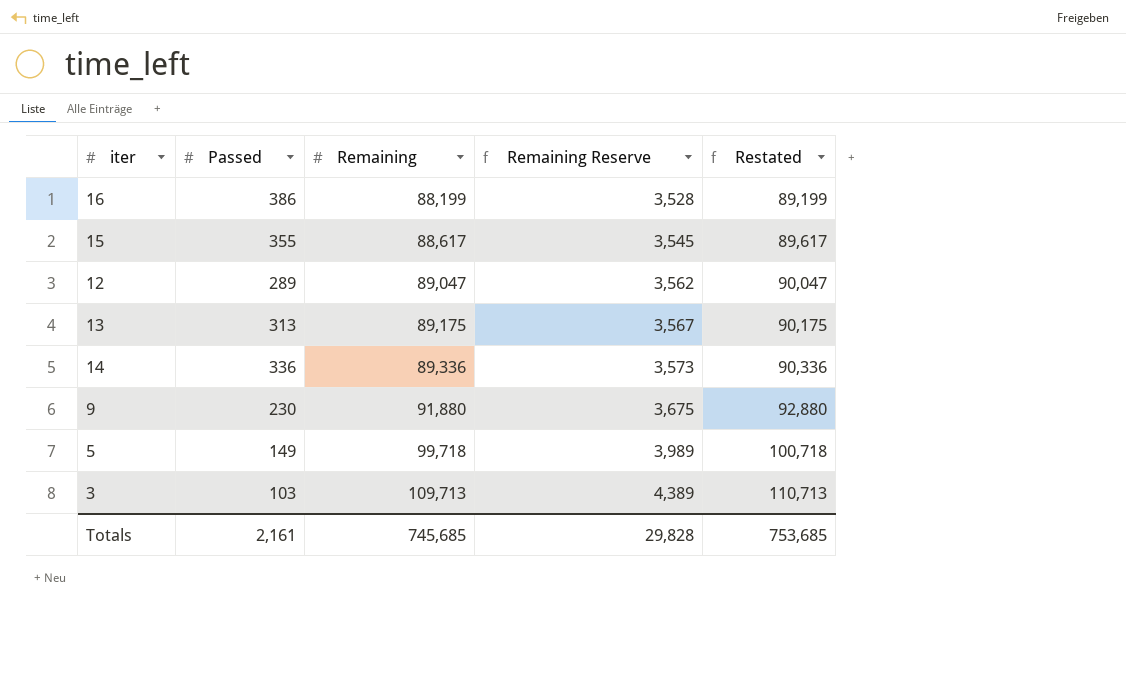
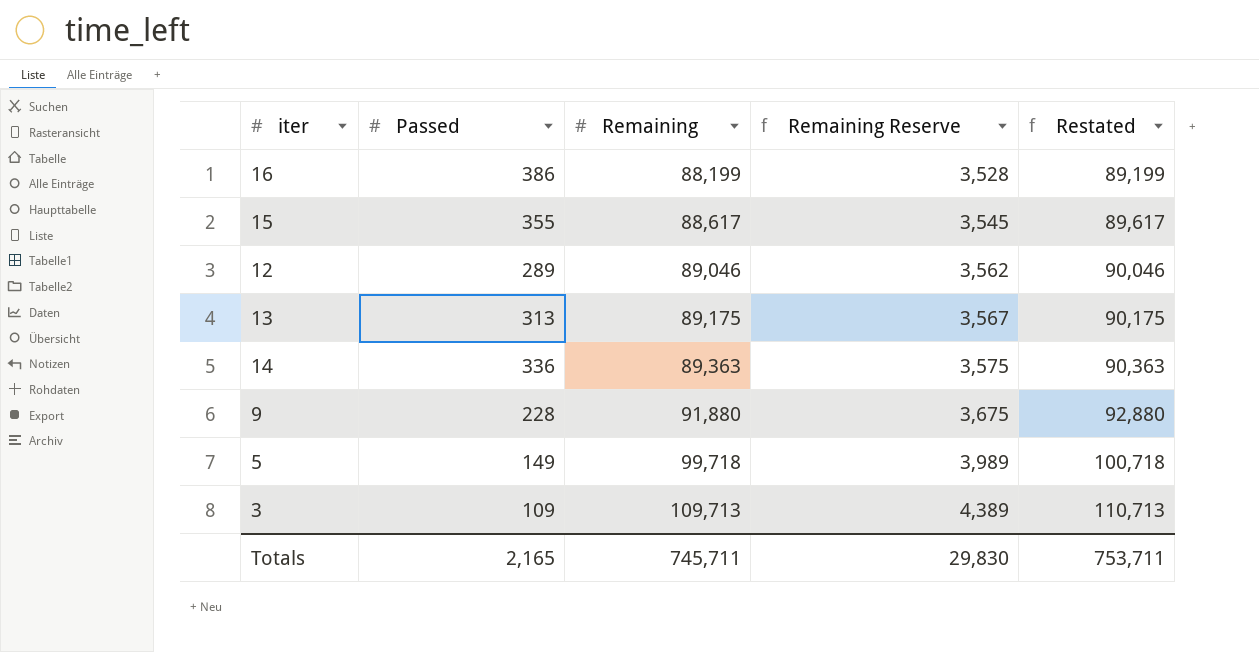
12 | Remaining: 89,047 -> 89,046
12 | Restated: 90,047 -> 90,046
14 | Remaining: 89,336 -> 89,363
14 | Remaining Reserve: 3,573 -> 3,575
14 | Restated: 90,336 -> 90,363
9 | Passed: 230 -> 228
3 | Passed: 103 -> 109
Totals | Passed: 2,161 -> 2,165
Totals | Remaining: 745,685 -> 745,711
Totals | Remaining Reserve: 29,828 -> 29,830
Totals | Restated: 753,685 -> 753,711

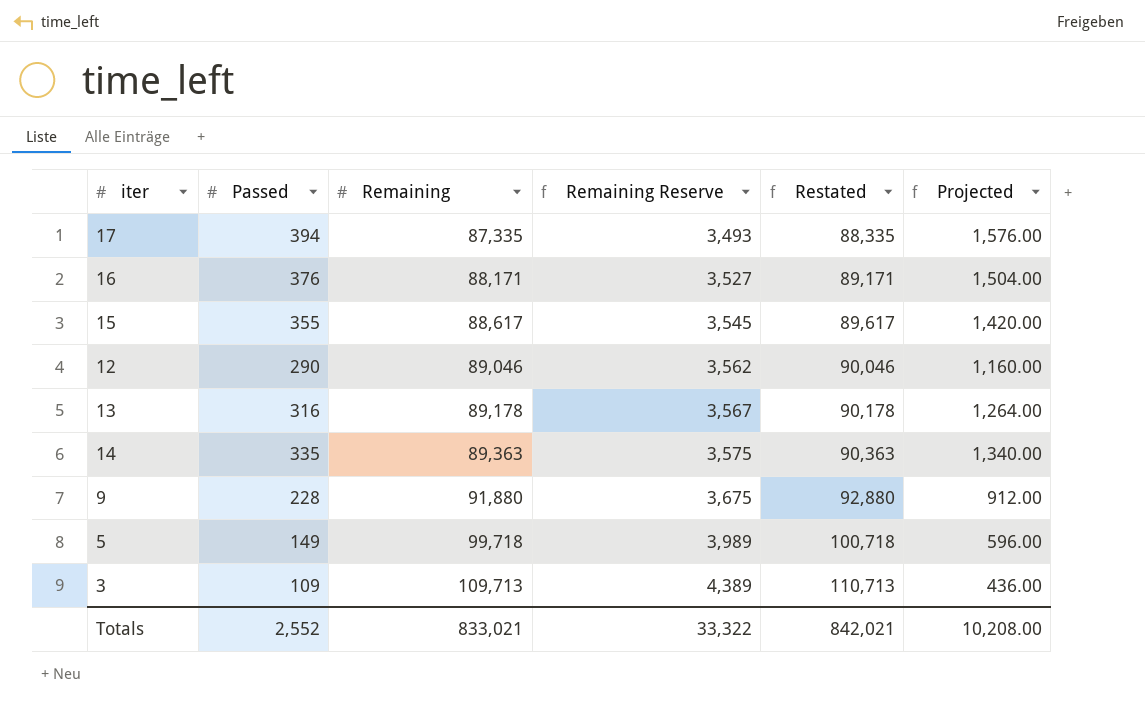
column Projected | formula: none -> [Passed] * 4
row 17: none -> 394 | 87,335 | 3,493 | 88,335 | 1,576.00
16 | Passed: 386 -> 376
16 | Remaining: 88,199 -> 88,171
16 | Remaining Reserve: 3,528 -> 3,527
16 | Restated: 89,199 -> 89,171
12 | Passed: 289 -> 290
13 | Passed: 313 -> 316
13 | Remaining: 89,175 -> 89,178
13 | Restated: 90,175 -> 90,178
14 | Passed: 336 -> 335
Totals | Passed: 2,165 -> 2,552
Totals | Remaining: 745,711 -> 833,021
Totals | Remaining Reserve: 29,830 -> 33,322
Totals | Restated: 753,711 -> 842,021

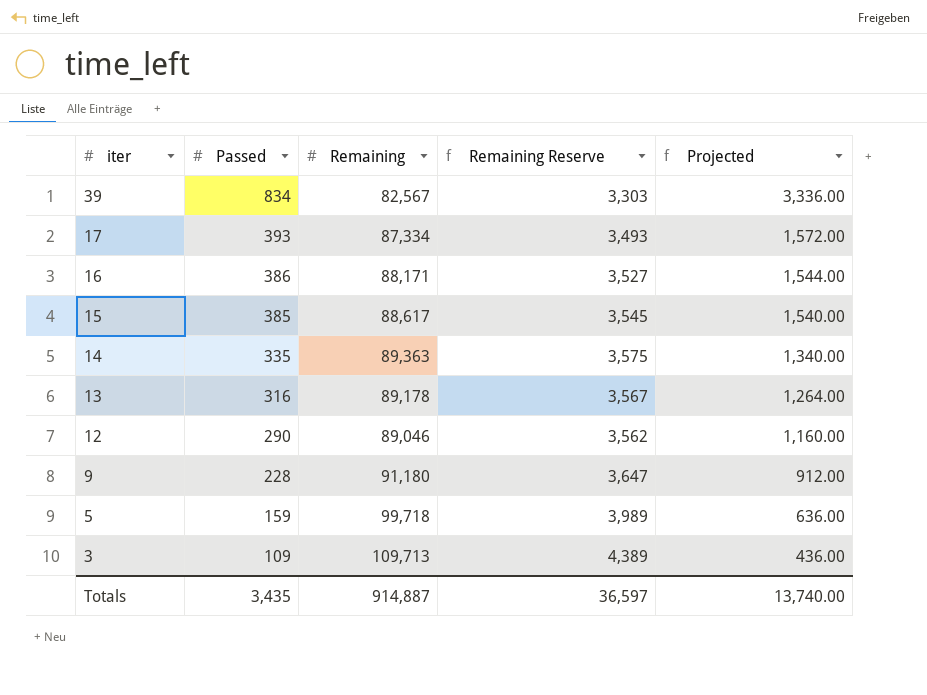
row order: Remaining ascending -> iter descending
column Restated | formula: [Remaining] + 1000 -> none
row 39: none -> 834 | 82,567 | 3,303 | 3,336.00
17 | Passed: 394 -> 393
17 | Remaining: 87,335 -> 87,334
17 | Projected: 1,576.00 -> 1,572.00
16 | Passed: 376 -> 386
16 | Projected: 1,504.00 -> 1,544.00
15 | Passed: 355 -> 385
15 | Projected: 1,420.00 -> 1,540.00
9 | Remaining: 91,880 -> 91,180
9 | Remaining Reserve: 3,675 -> 3,647
5 | Passed: 149 -> 159
5 | Projected: 596.00 -> 636.00
Totals | Passed: 2,552 -> 3,435
Totals | Remaining: 833,021 -> 914,887
Totals | Remaining Reserve: 33,322 -> 36,597
Totals | Projected: 10,208.00 -> 13,740.00

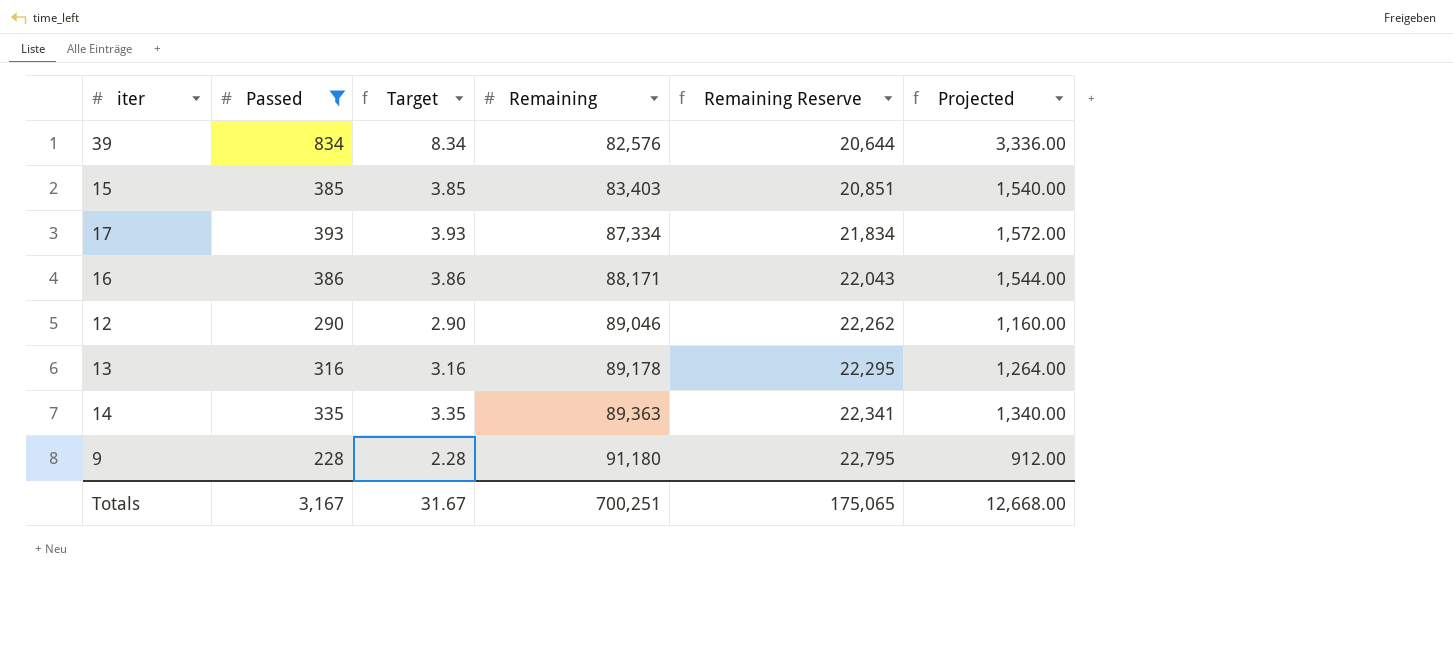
filter: none -> Passed >= 228
row order: iter descending -> Remaining ascending
column Target | formula: none -> [Passed] * 0.01
column Remaining Reserve | formula: [Remaining] * 0.04 -> [Remaining] * 0.25
39 | Remaining: 82,567 -> 82,576
15 | Remaining: 88,617 -> 83,403
Totals | Passed: 3,435 -> 3,167
Totals | Remaining: 914,887 -> 700,251
Totals | Remaining Reserve: 36,597 -> 175,065
Totals | Projected: 13,740.00 -> 12,668.00

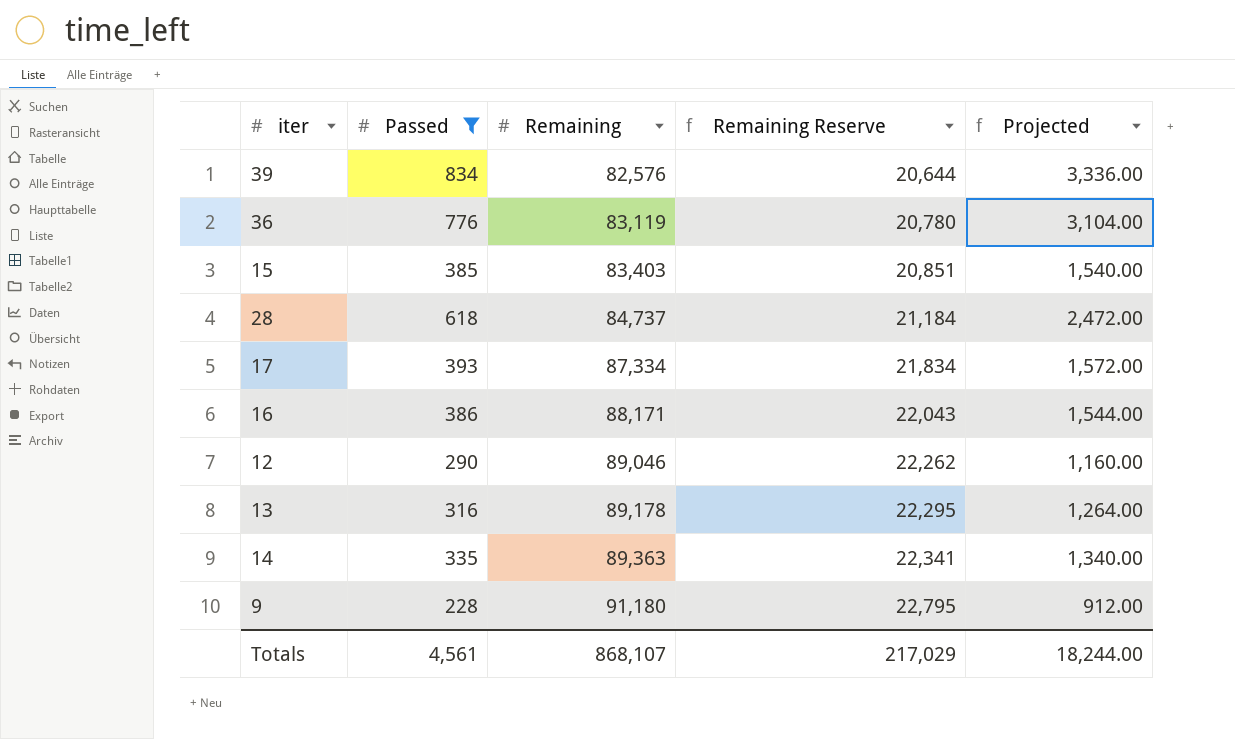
column Target | formula: [Passed] * 0.01 -> none
row 36: none -> 776 | 83,119 | 20,780 | 3,104.00
row 28: none -> 618 | 84,737 | 21,184 | 2,472.00
Totals | Passed: 3,167 -> 4,561
Totals | Remaining: 700,251 -> 868,107
Totals | Remaining Reserve: 175,065 -> 217,029
Totals | Projected: 12,668.00 -> 18,244.00

